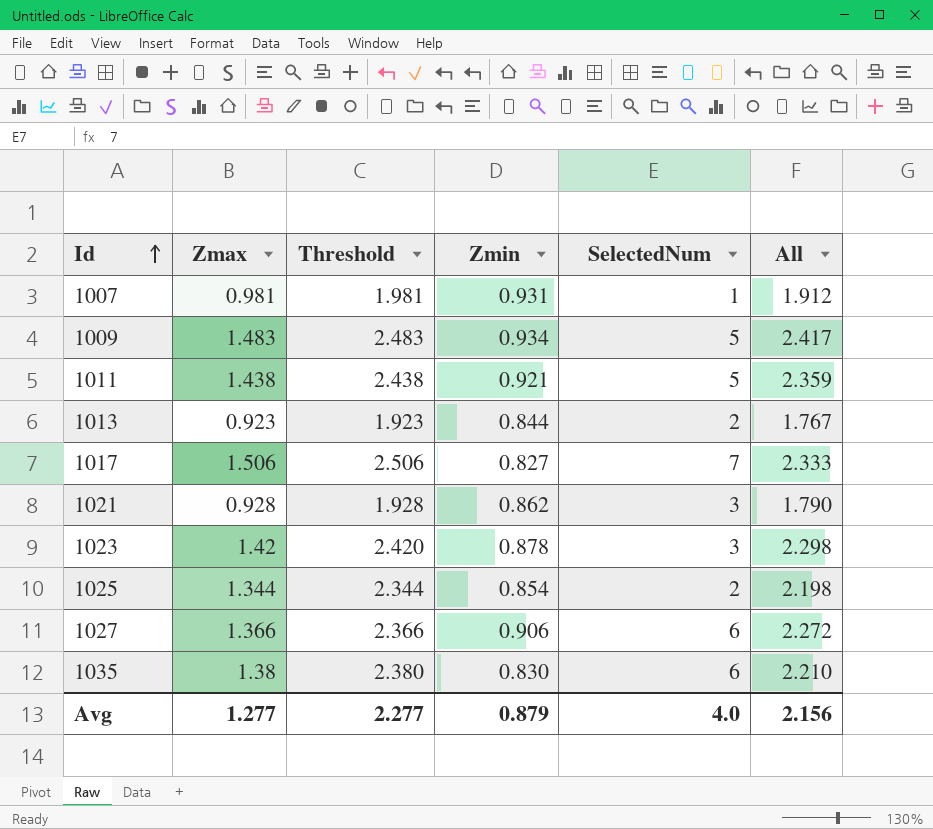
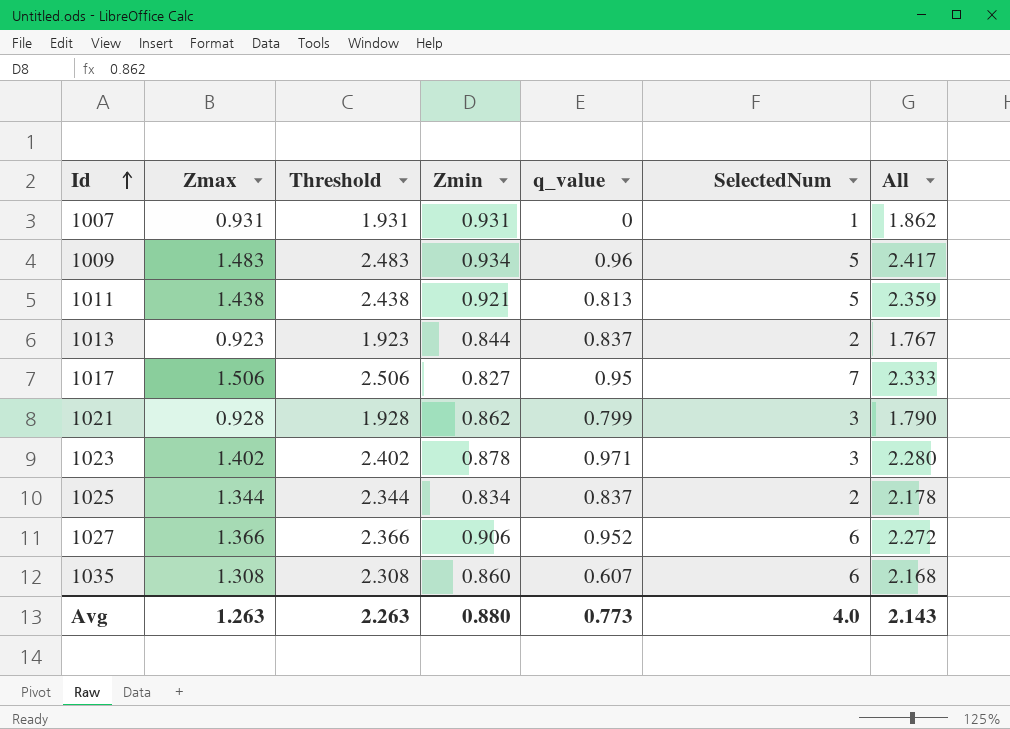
column q_value | position: none -> 5
1007 | Zmax: 0.981 -> 0.931
1007 | Threshold: 1.981 -> 1.931
1007 | All: 1.912 -> 1.862
1023 | Zmax: 1.42 -> 1.402
1023 | Threshold: 2.420 -> 2.402
1023 | All: 2.298 -> 2.280
1025 | Zmin: 0.854 -> 0.834
1025 | All: 2.198 -> 2.178
1035 | Zmax: 1.38 -> 1.308
1035 | Threshold: 2.380 -> 2.308
1035 | Zmin: 0.830 -> 0.860
1035 | All: 2.210 -> 2.168
Avg | Zmax: 1.277 -> 1.263
Avg | Threshold: 2.277 -> 2.263
Avg | Zmin: 0.879 -> 0.880
Avg | All: 2.156 -> 2.143

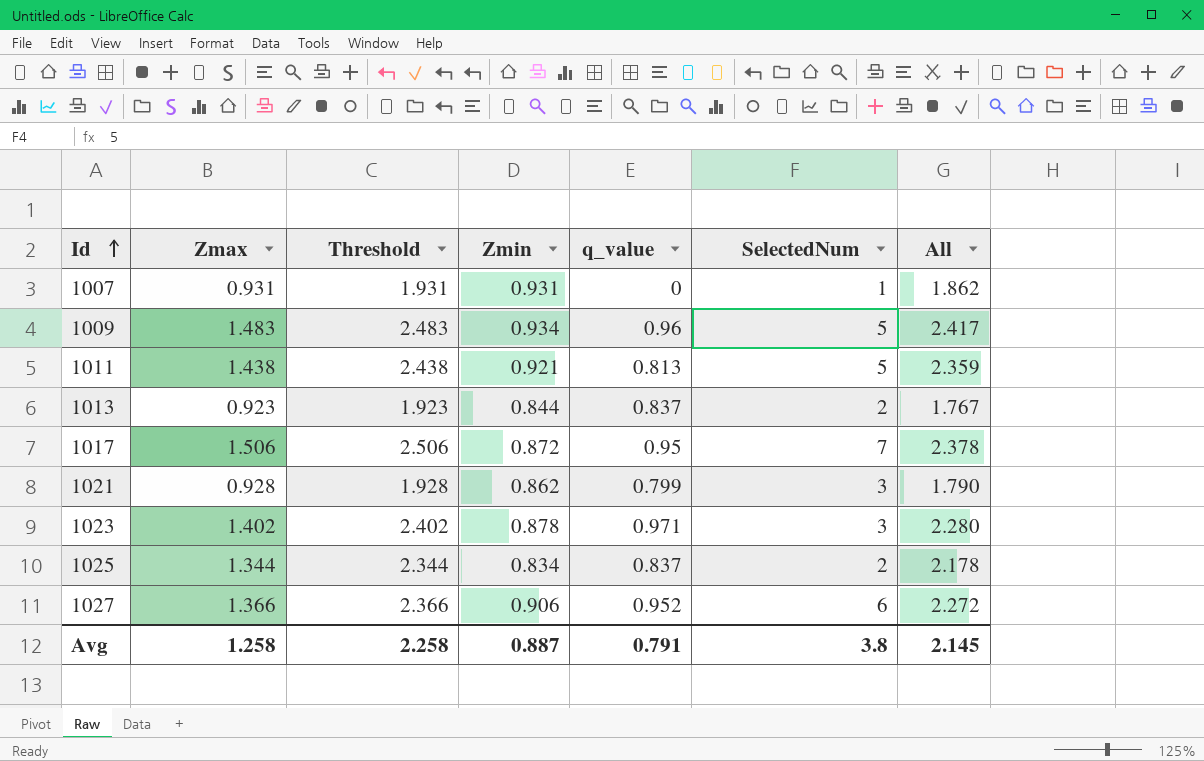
row 1035: 1.308 | 2.308 | 0.860 | 0.607 | 6 | 2.168 -> none
1017 | Zmin: 0.827 -> 0.872
1017 | All: 2.333 -> 2.378
Avg | Zmax: 1.263 -> 1.258
Avg | Threshold: 2.263 -> 2.258
Avg | Zmin: 0.880 -> 0.887
Avg | q_value: 0.773 -> 0.791
Avg | SelectedNum: 4.0 -> 3.8
Avg | All: 2.143 -> 2.145

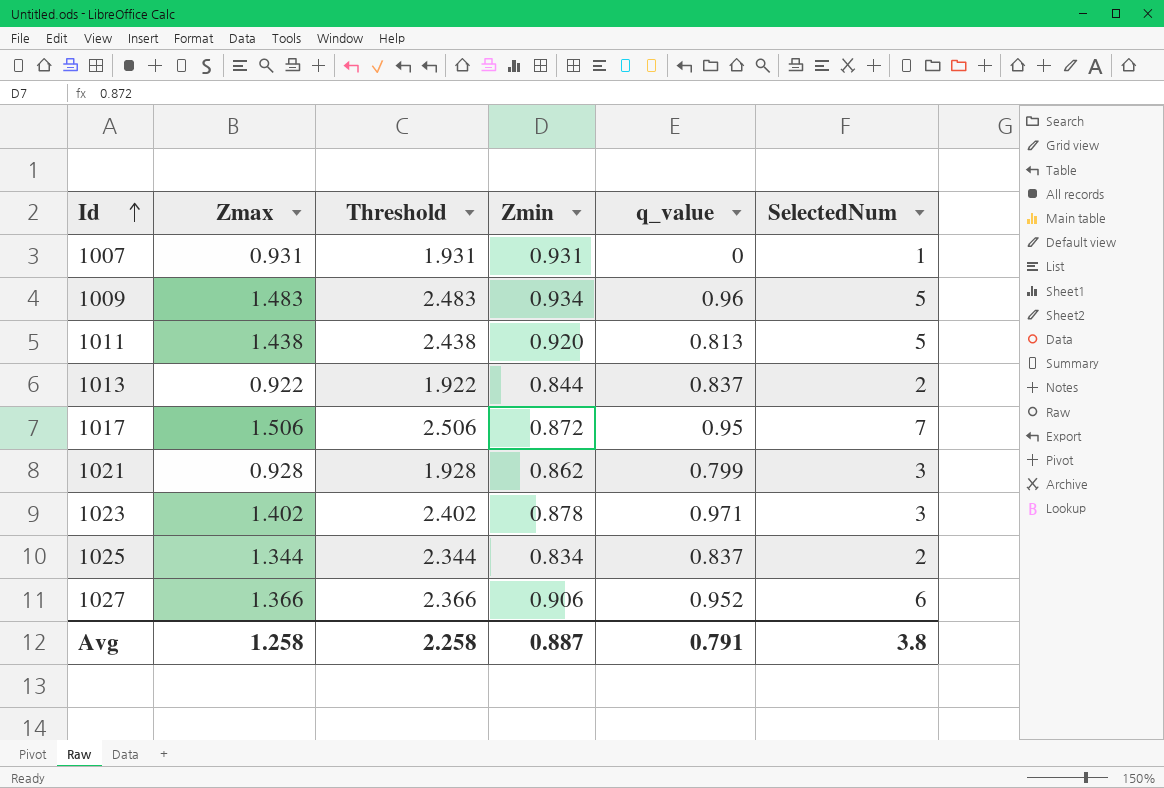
column All | formula: [Zmax] + [Zmin] -> none
1011 | Zmin: 0.921 -> 0.920
1013 | Zmax: 0.923 -> 0.922
1013 | Threshold: 1.923 -> 1.922

